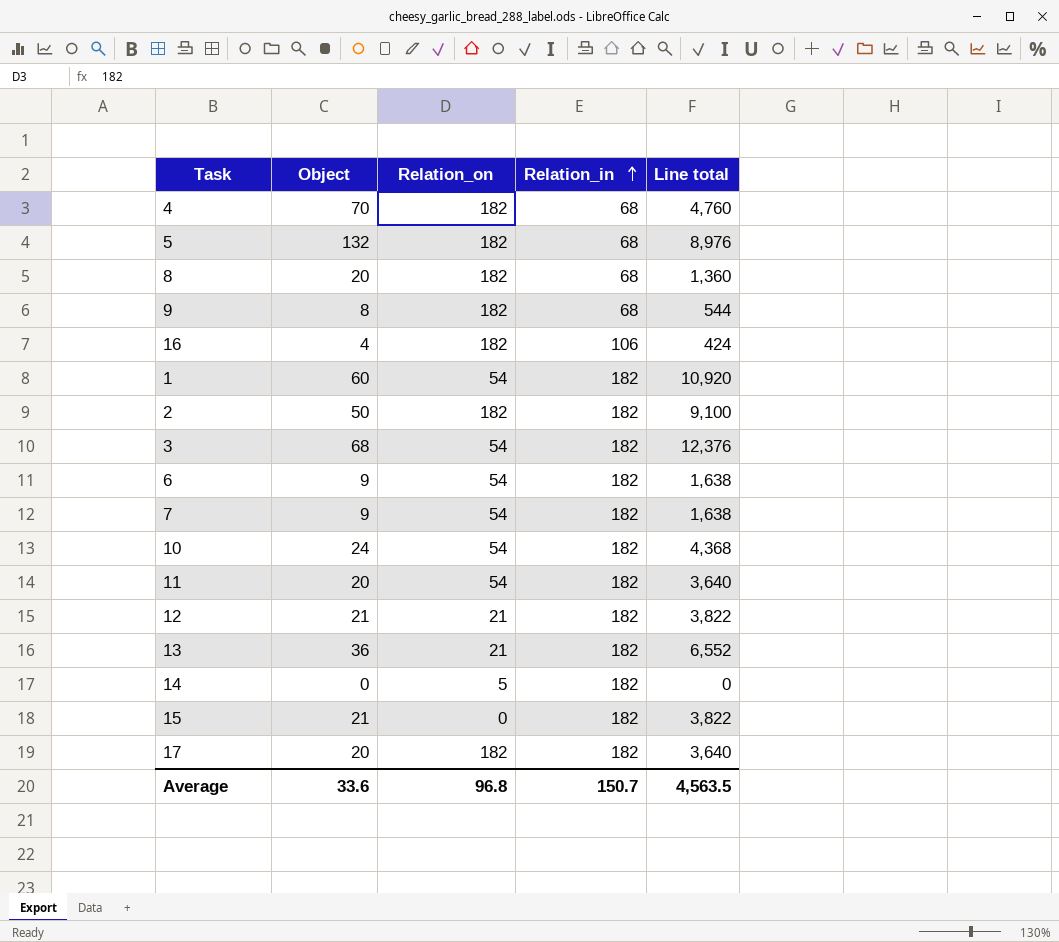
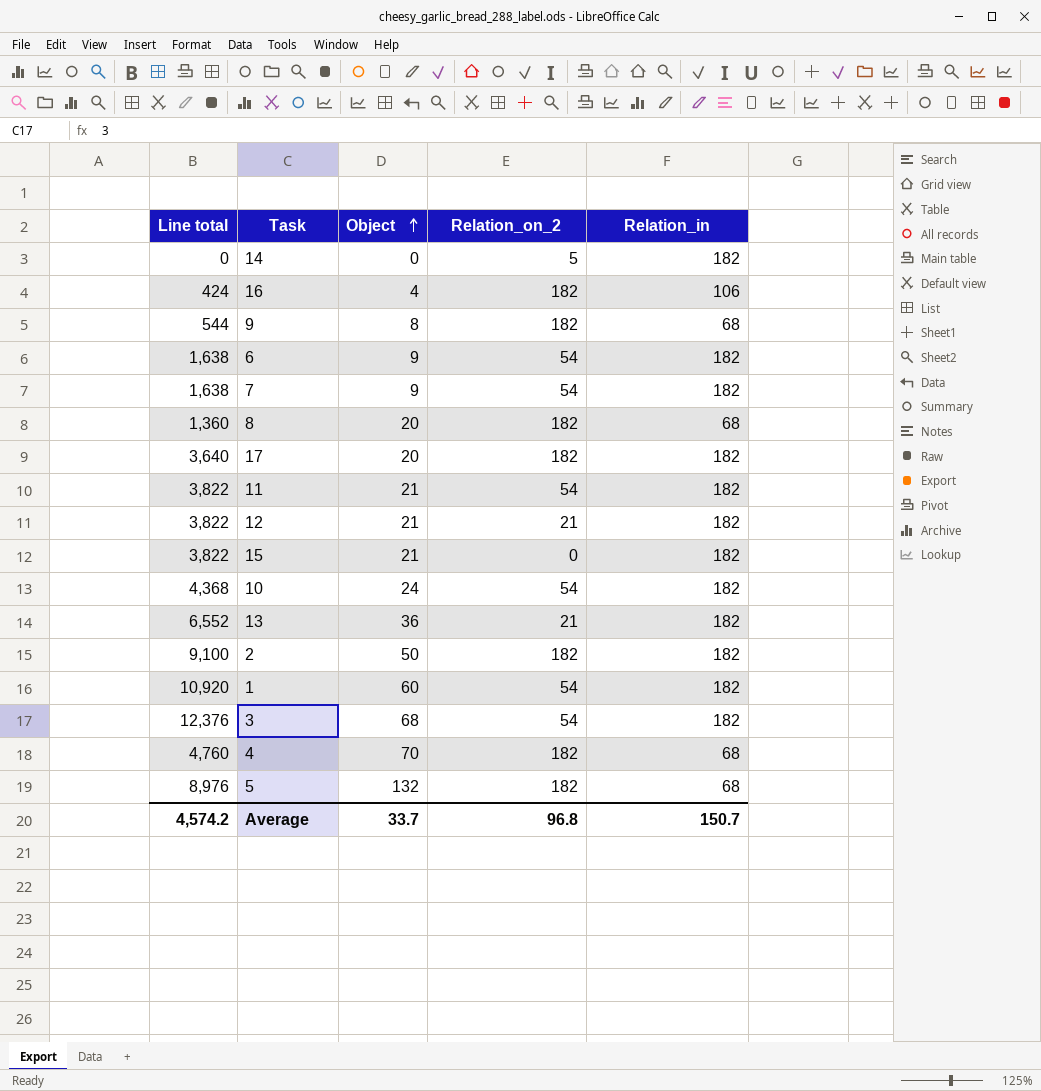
row order: Relation_in ascending -> Object ascending
column Line total | position: 5 -> 1
column name: Relation_on -> Relation_on_2
11 | Line total: 3,640 -> 3,822
11 | Object: 20 -> 21
Average | Line total: 4,563.5 -> 4,574.2
Average | Object: 33.6 -> 33.7

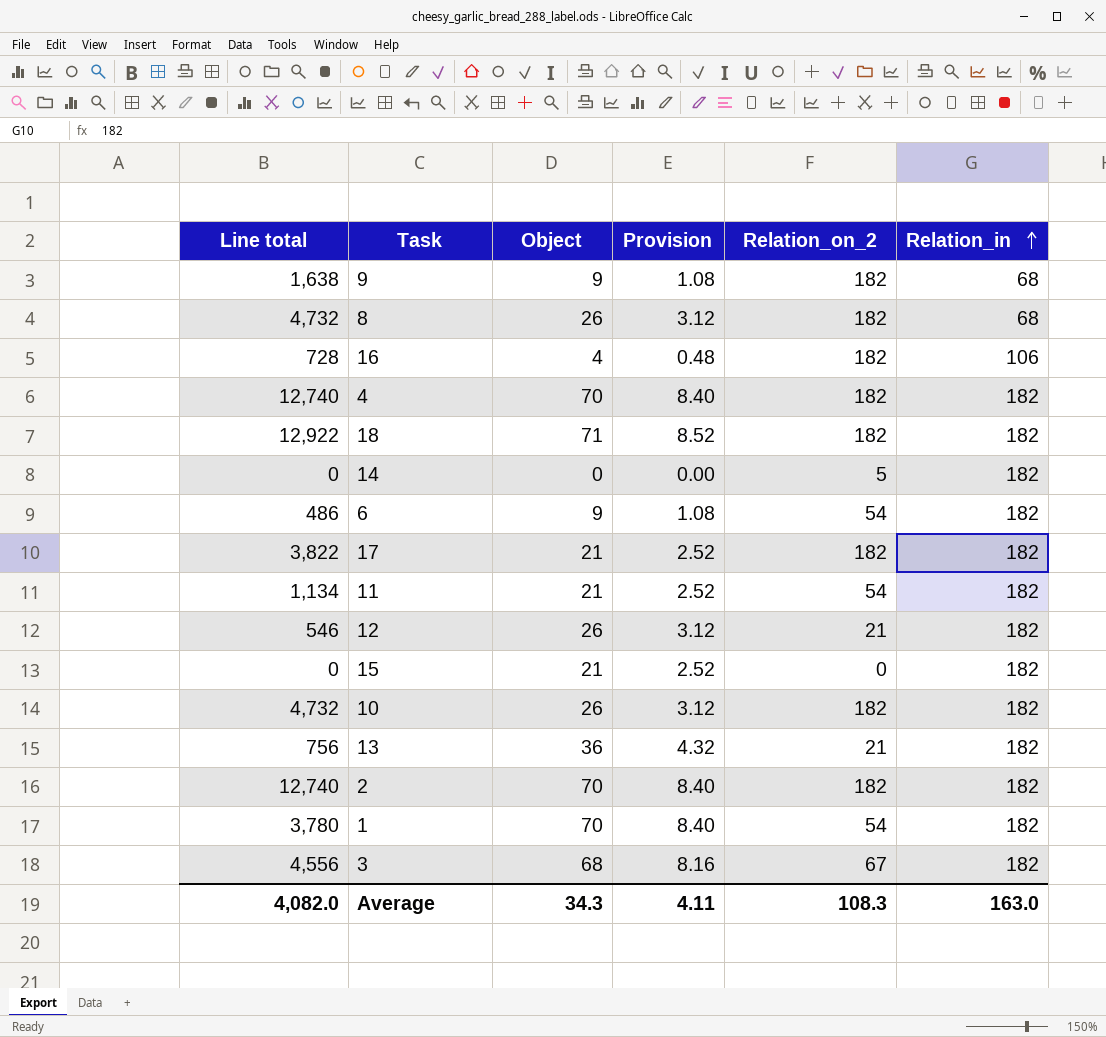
row order: Object ascending -> Relation_in ascending
column Line total | formula: [Object] * [Relation_in] -> [Object] * [Relation_on_2]
column Provision | formula: none -> [Object] * 0.12
row 7: 1,638 | 9 | 54 | 182 -> none
row 5: 8,976 | 132 | 182 | 68 -> none
9 | Object: 8 -> 9
8 | Object: 20 -> 26
4 | Relation_in: 68 -> 182
row 18: none -> 12,922 | 71 | 8.52 | 182 | 182
17 | Object: 20 -> 21
12 | Object: 21 -> 26
10 | Object: 24 -> 26
10 | Relation_on_2: 54 -> 182
2 | Object: 50 -> 70
1 | Object: 60 -> 70
3 | Relation_on_2: 54 -> 67
Average | Line total: 4,574.2 -> 4,082.0
Average | Object: 33.7 -> 34.3
Average | Relation_on_2: 96.8 -> 108.3
Average | Relation_in: 150.7 -> 163.0

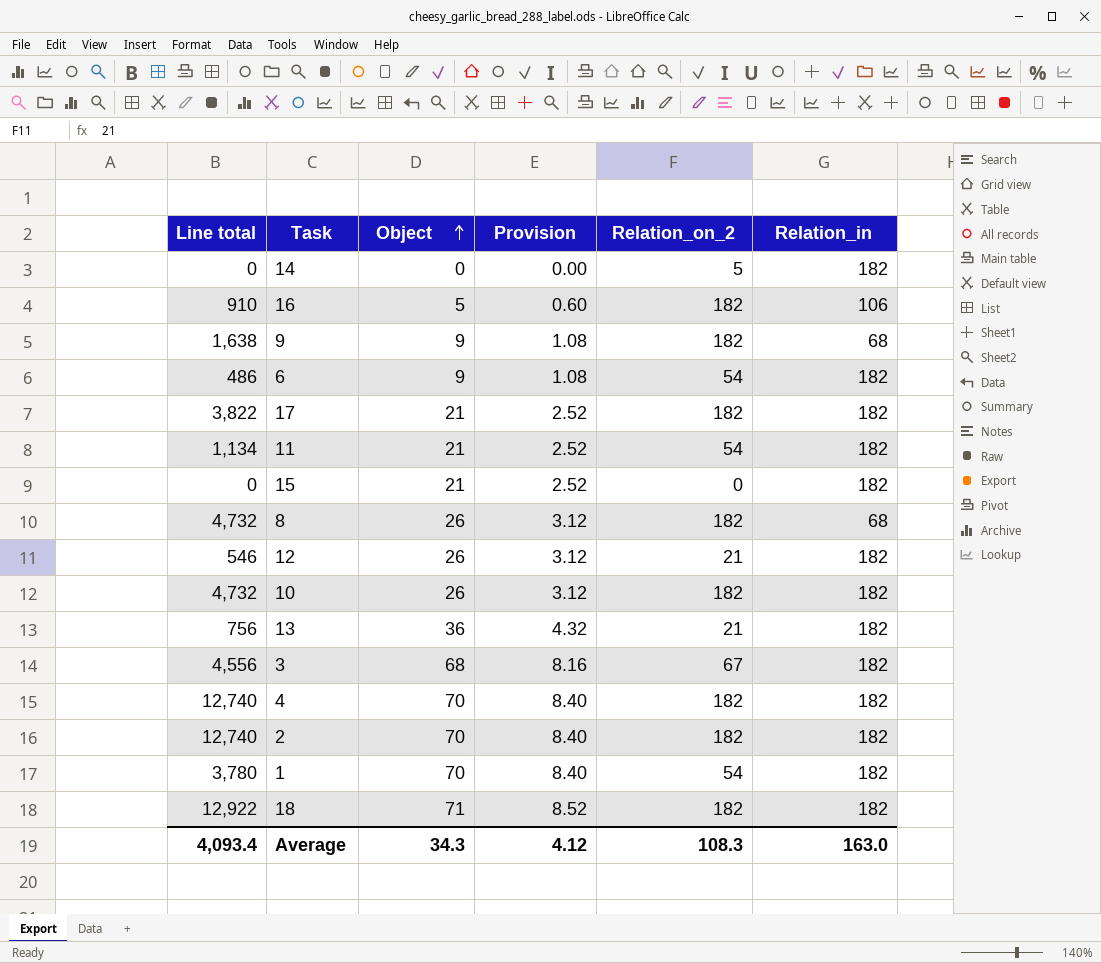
row order: Relation_in ascending -> Object ascending
16 | Line total: 728 -> 910
16 | Object: 4 -> 5
16 | Provision: 0.48 -> 0.60
Average | Line total: 4,082.0 -> 4,093.4
Average | Provision: 4.11 -> 4.12

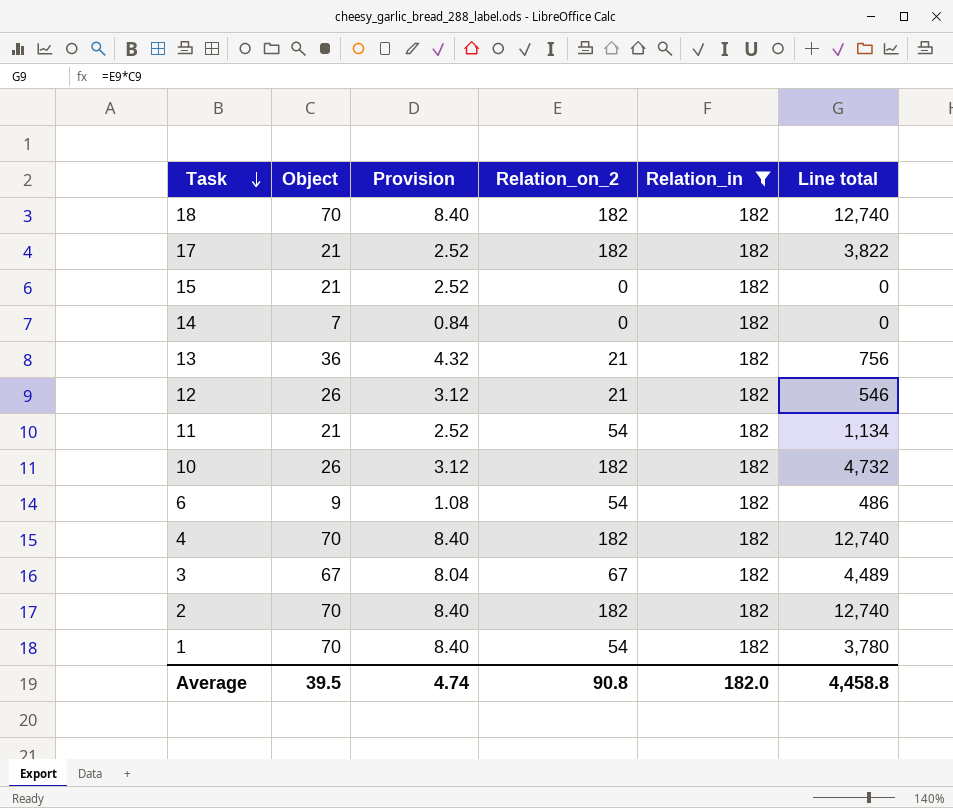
filter: none -> Relation_in = 182
row order: Object ascending -> Task descending
column Line total | position: 1 -> 6
18 | Object: 71 -> 70
18 | Provision: 8.52 -> 8.40
18 | Line total: 12,922 -> 12,740
14 | Object: 0 -> 7
14 | Provision: 0.00 -> 0.84
14 | Relation_on_2: 5 -> 0
3 | Object: 68 -> 67
3 | Provision: 8.16 -> 8.04
3 | Line total: 4,556 -> 4,489
Average | Object: 34.3 -> 39.5
Average | Provision: 4.12 -> 4.74
Average | Relation_on_2: 108.3 -> 90.8
Average | Relation_in: 163.0 -> 182.0
Average | Line total: 4,093.4 -> 4,458.8

